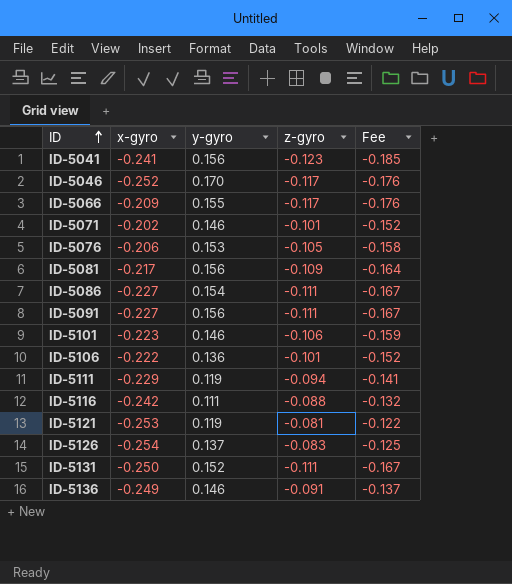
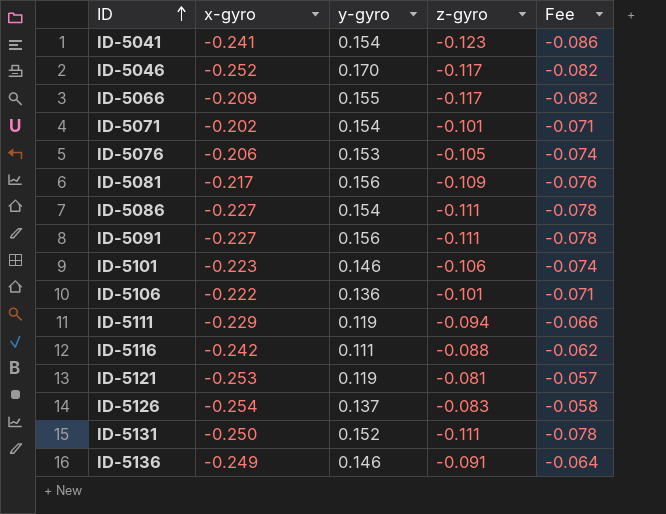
column Fee | formula: [z-gyro] * 1.5 -> [z-gyro] * 0.7
ID-5041 | y-gyro: 0.156 -> 0.154
ID-5071 | y-gyro: 0.146 -> 0.154

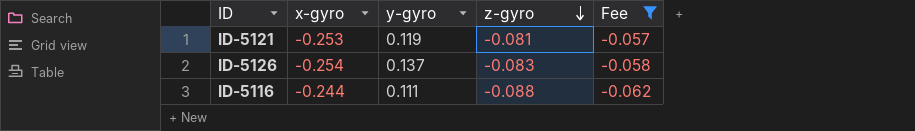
filter: none -> Fee >= -0.062
row order: ID ascending -> z-gyro descending
ID-5116 | x-gyro: -0.242 -> -0.244

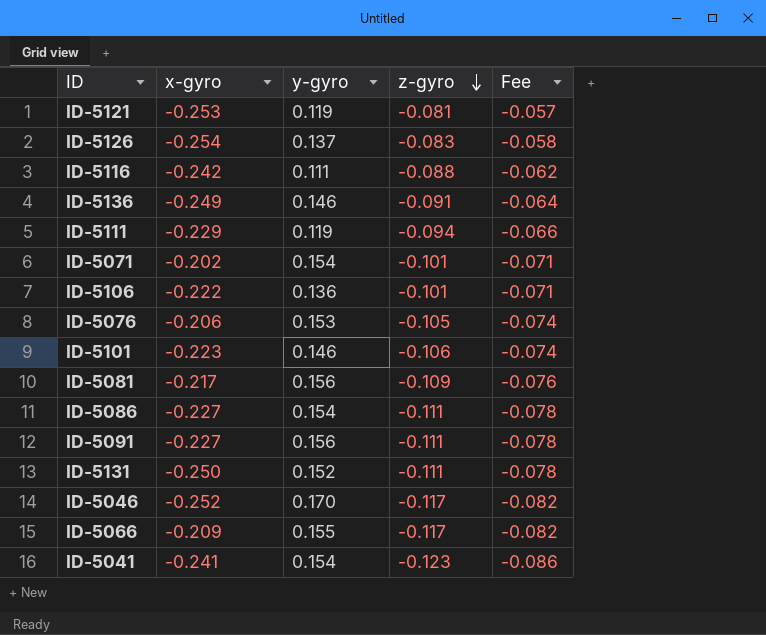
filter: Fee >= -0.062 -> none
ID-5116 | x-gyro: -0.244 -> -0.242

